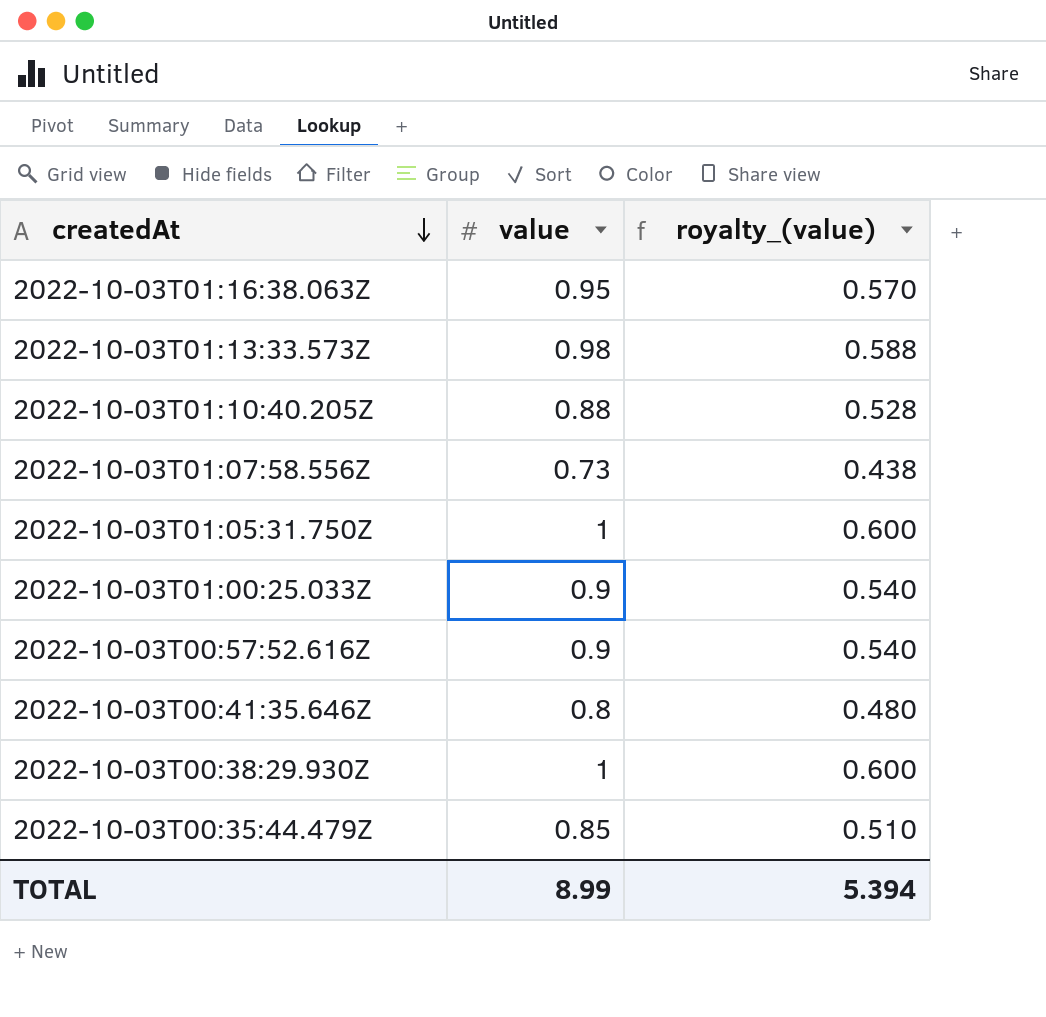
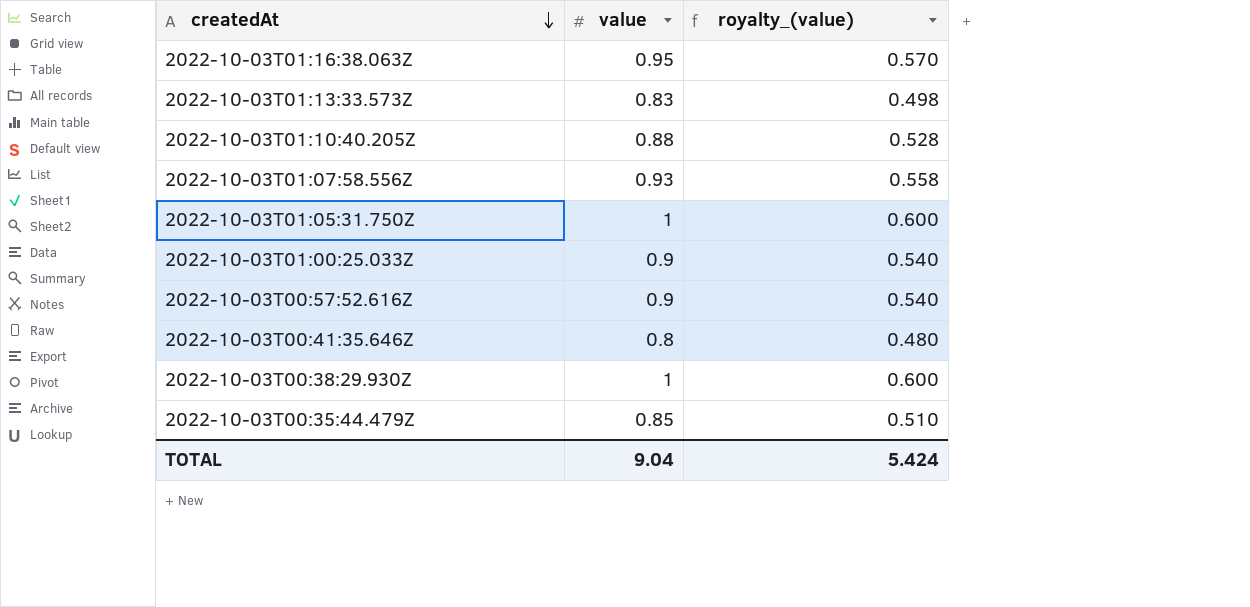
2022-10-03T01:13:33.573Z | value: 0.98 -> 0.83
2022-10-03T01:13:33.573Z | royalty_(value): 0.588 -> 0.498
2022-10-03T01:07:58.556Z | value: 0.73 -> 0.93
2022-10-03T01:07:58.556Z | royalty_(value): 0.438 -> 0.558
TOTAL | value: 8.99 -> 9.04
TOTAL | royalty_(value): 5.394 -> 5.424

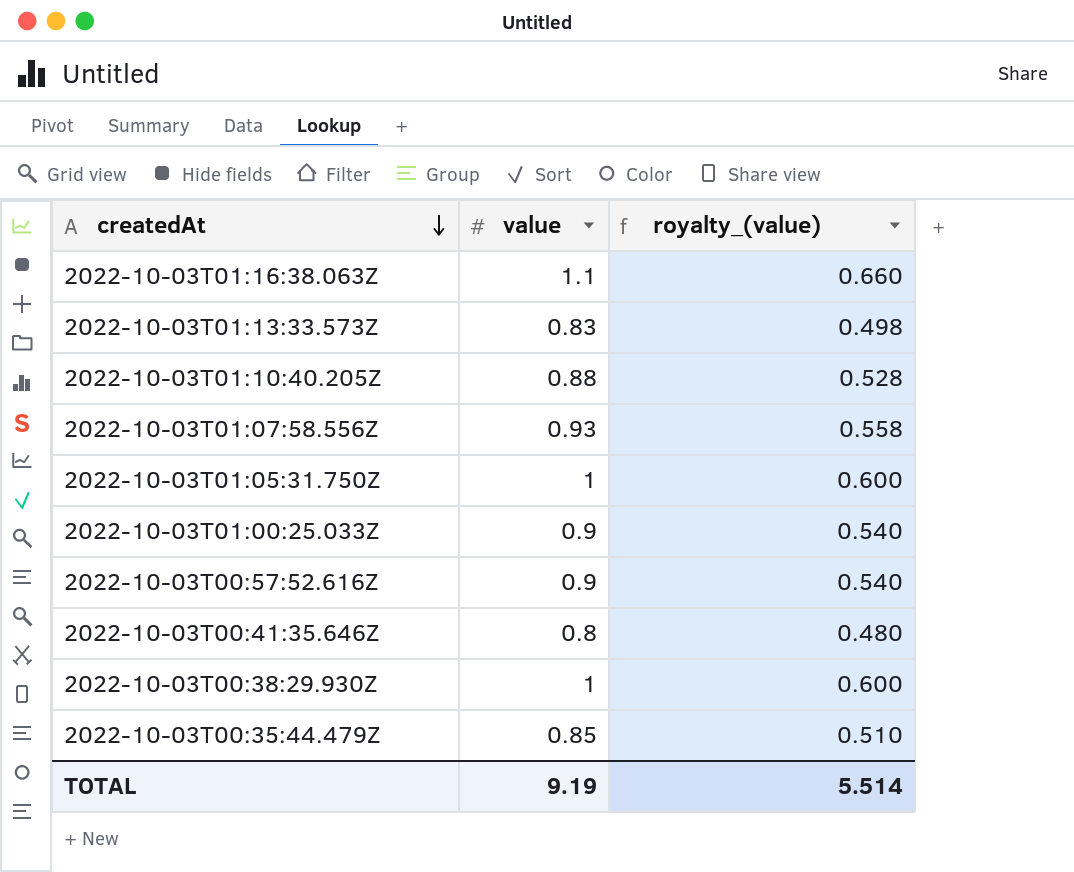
2022-10-03T01:16:38.063Z | value: 0.95 -> 1.1
2022-10-03T01:16:38.063Z | royalty_(value): 0.570 -> 0.660
TOTAL | value: 9.04 -> 9.19
TOTAL | royalty_(value): 5.424 -> 5.514

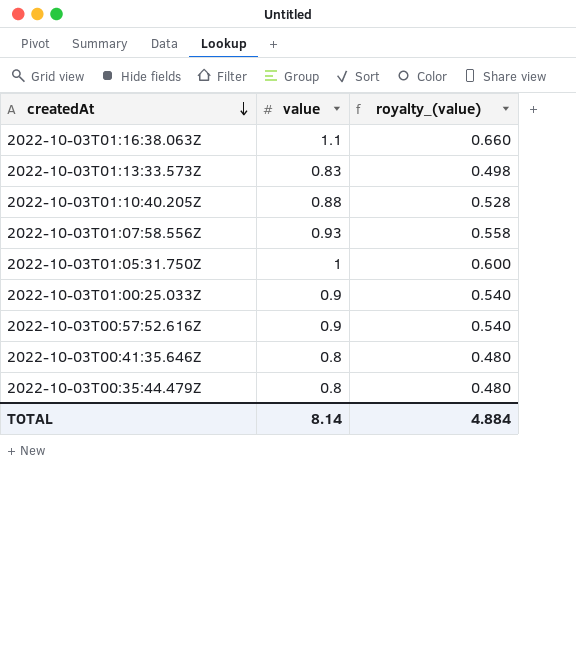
row 2022-10-03T00:38:29.930Z: 1 | 0.600 -> none
2022-10-03T00:35:44.479Z | value: 0.85 -> 0.8
2022-10-03T00:35:44.479Z | royalty_(value): 0.510 -> 0.480
TOTAL | value: 9.19 -> 8.14
TOTAL | royalty_(value): 5.514 -> 4.884

